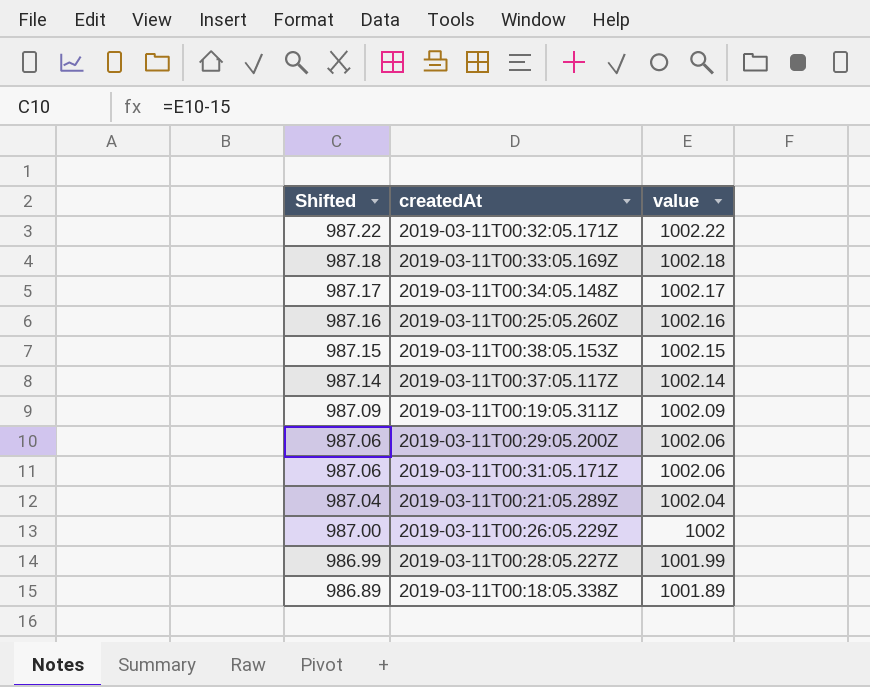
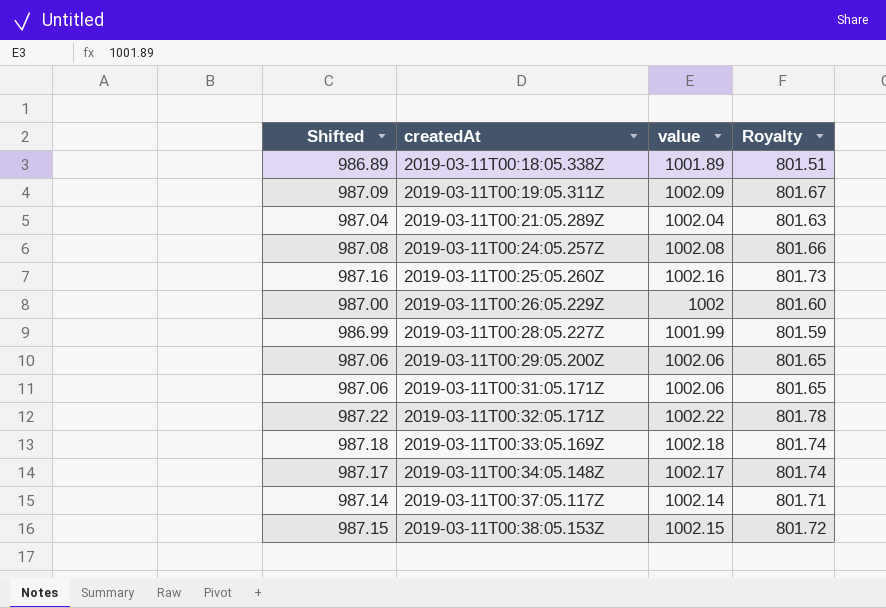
row order: Shifted descending -> createdAt ascending
column Royalty | formula: none -> [value] * 0.8
row 2019-03-11T00:24:05.257Z: none -> 987.08 | 1002.08 | 801.66

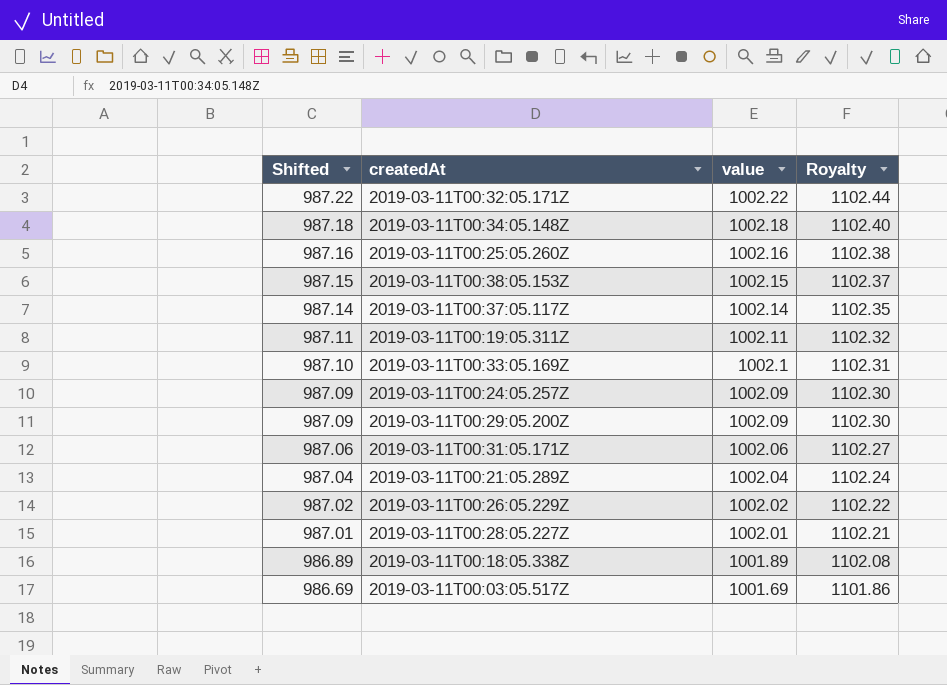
row order: createdAt ascending -> Shifted descending
column Royalty | formula: [value] * 0.8 -> [value] * 1.1
2019-03-11T00:34:05.148Z | Shifted: 987.17 -> 987.18
2019-03-11T00:34:05.148Z | value: 1002.17 -> 1002.18
2019-03-11T00:19:05.311Z | Shifted: 987.09 -> 987.11
2019-03-11T00:19:05.311Z | value: 1002.09 -> 1002.11
2019-03-11T00:33:05.169Z | Shifted: 987.18 -> 987.10
2019-03-11T00:33:05.169Z | value: 1002.18 -> 1002.1
2019-03-11T00:24:05.257Z | Shifted: 987.08 -> 987.09
2019-03-11T00:24:05.257Z | value: 1002.08 -> 1002.09
2019-03-11T00:29:05.200Z | Shifted: 987.06 -> 987.09
2019-03-11T00:29:05.200Z | value: 1002.06 -> 1002.09
2019-03-11T00:26:05.229Z | Shifted: 987.00 -> 987.02
2019-03-11T00:26:05.229Z | value: 1002 -> 1002.02
2019-03-11T00:28:05.227Z | Shifted: 986.99 -> 987.01
2019-03-11T00:28:05.227Z | value: 1001.99 -> 1002.01
row 2019-03-11T00:03:05.517Z: none -> 986.69 | 1001.69 | 1101.86

